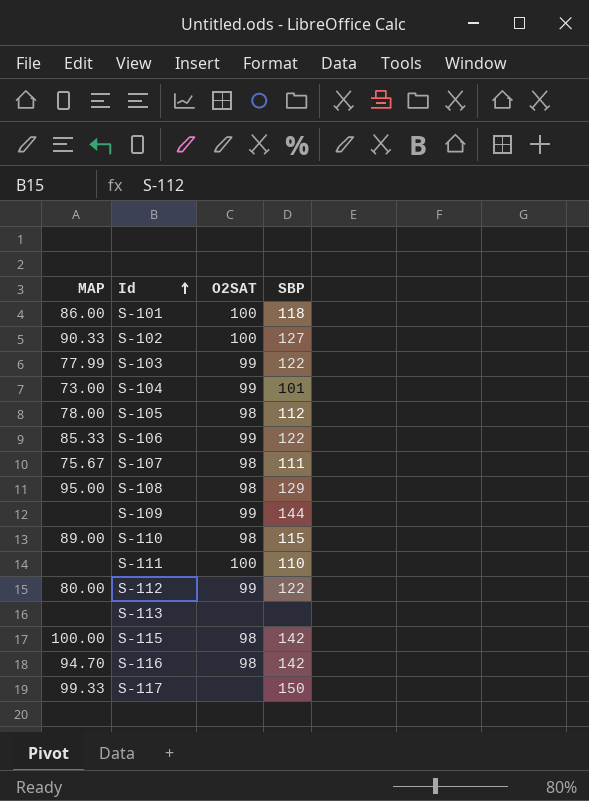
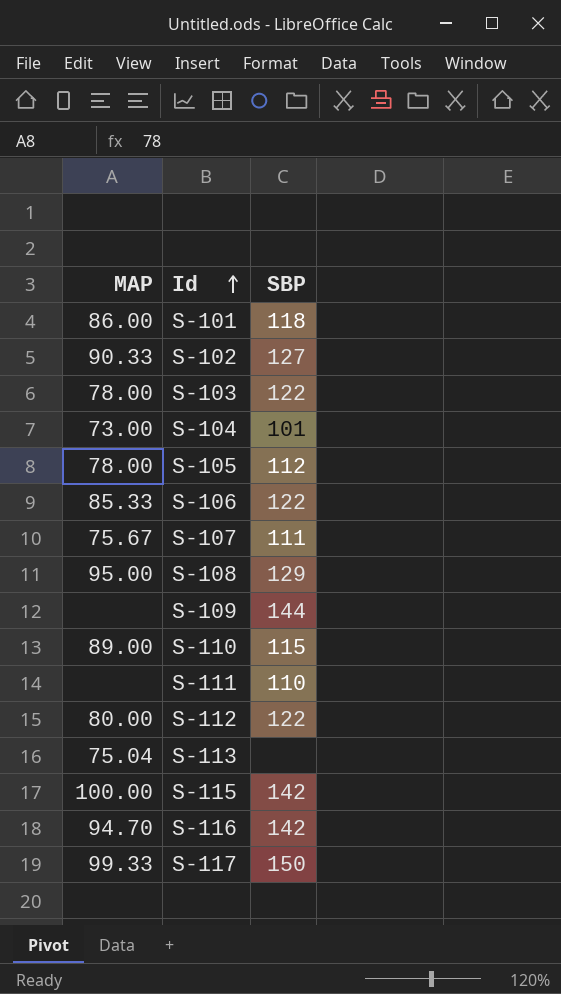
column O2SAT | position: 3 -> none
S-103 | MAP: 77.99 -> 78.00
S-113 | MAP: none -> 75.04

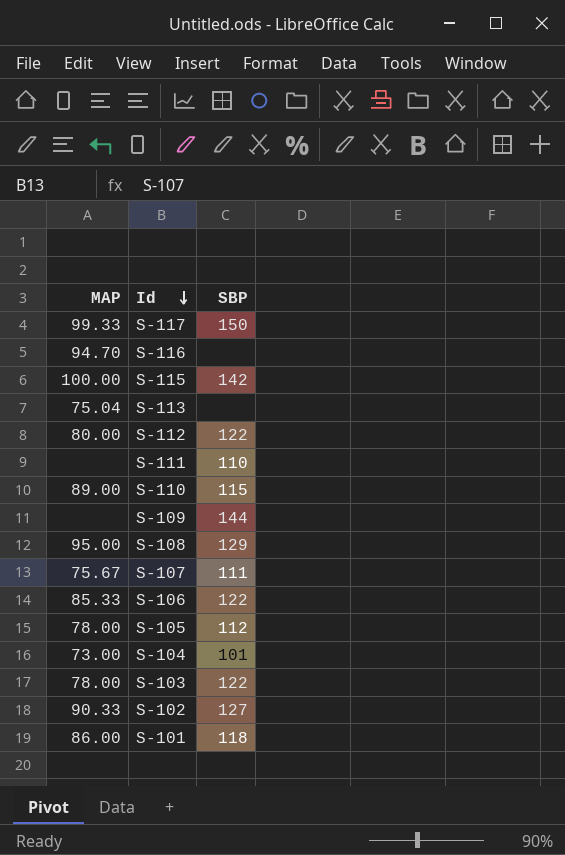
row order: Id ascending -> Id descending
S-116 | SBP: 142 -> none

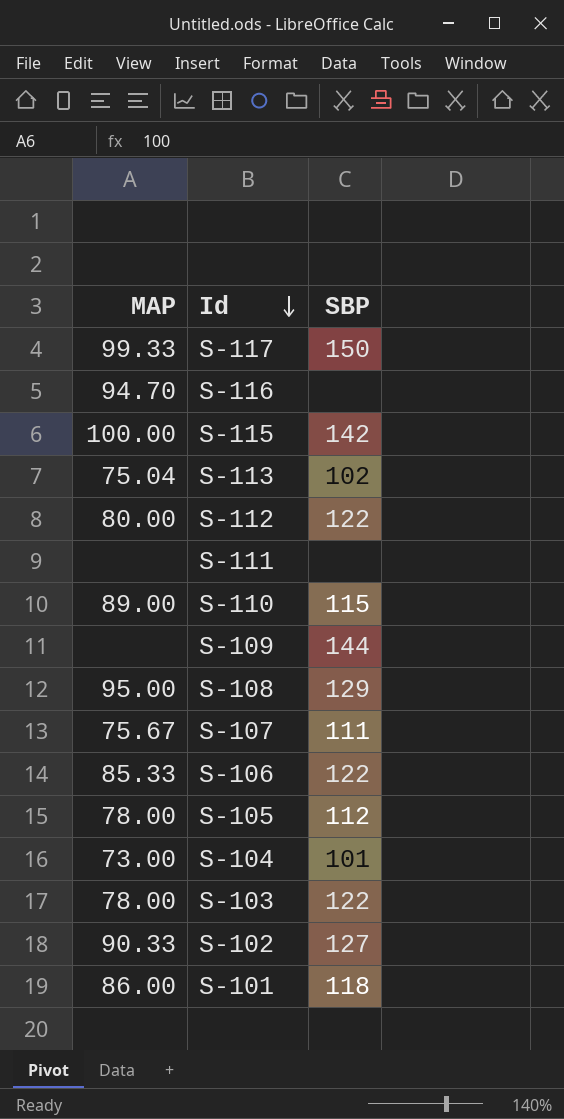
S-113 | SBP: none -> 102
S-111 | SBP: 110 -> none

